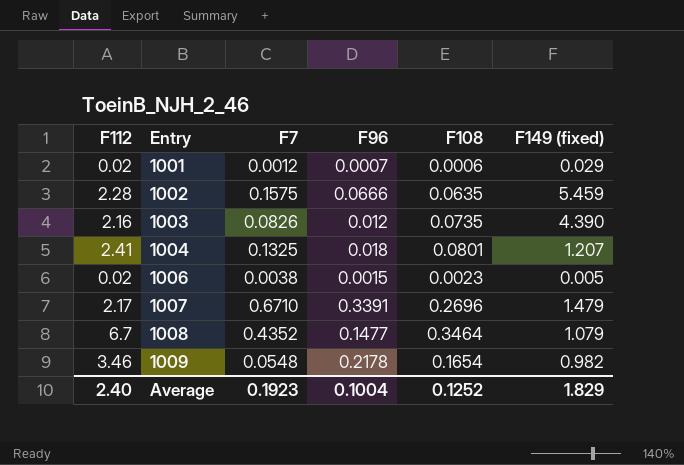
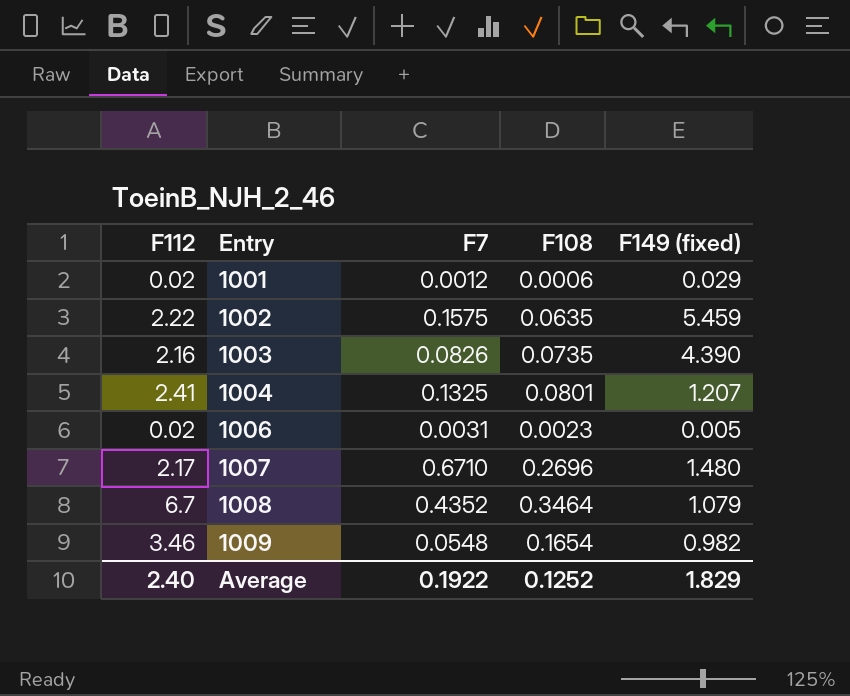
column F96 | position: 4 -> none
1002 | F112: 2.28 -> 2.22
1006 | F7: 0.0038 -> 0.0031
1007 | F149 (fixed): 1.479 -> 1.480
Average | F7: 0.1923 -> 0.1922

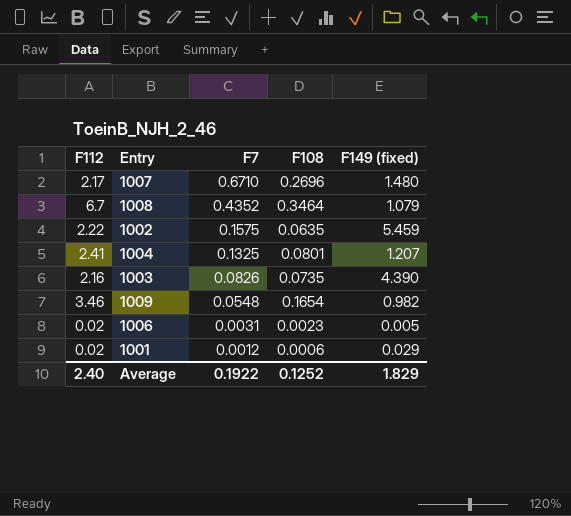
row order: Entry ascending -> F7 descending

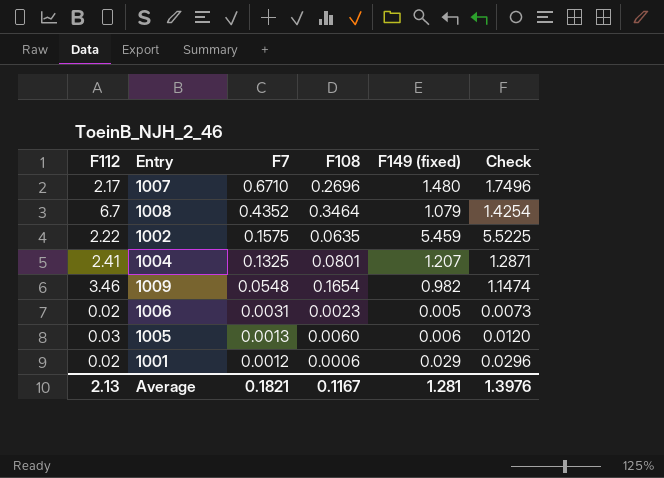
column Check | formula: none -> [F108] + [F149 (fixed)]
row 1003: 2.16 | 0.0826 | 0.0735 | 4.390 -> none
row 1005: none -> 0.03 | 0.0013 | 0.0060 | 0.006 | 0.0120
Average | F112: 2.40 -> 2.13
Average | F7: 0.1922 -> 0.1821
Average | F108: 0.1252 -> 0.1167
Average | F149 (fixed): 1.829 -> 1.281

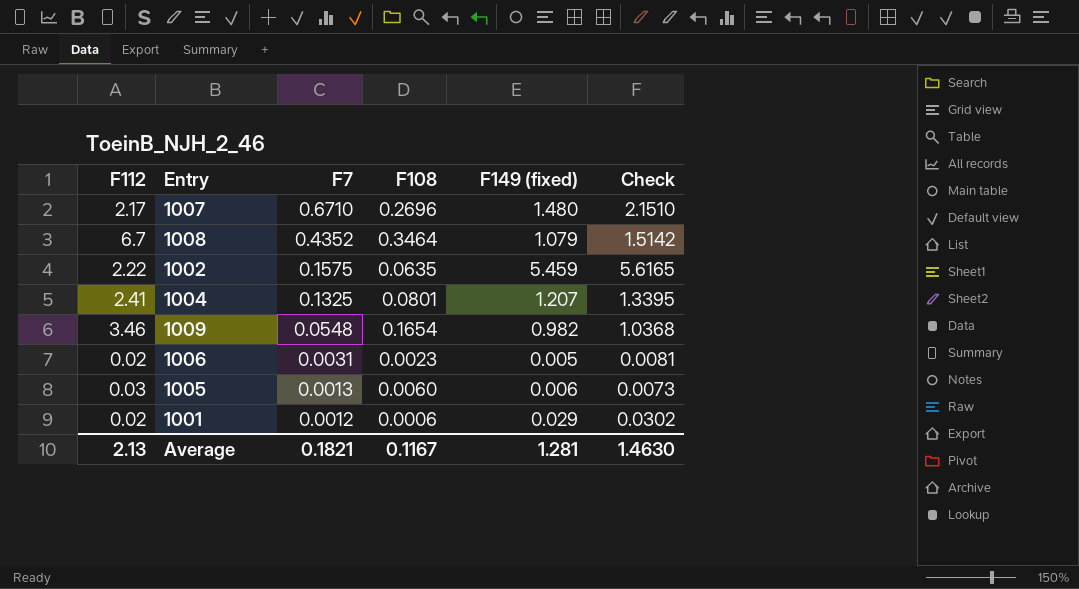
column Check | formula: [F108] + [F149 (fixed)] -> [F7] + [F149 (fixed)]
Average | Check: 1.3976 -> 1.4630

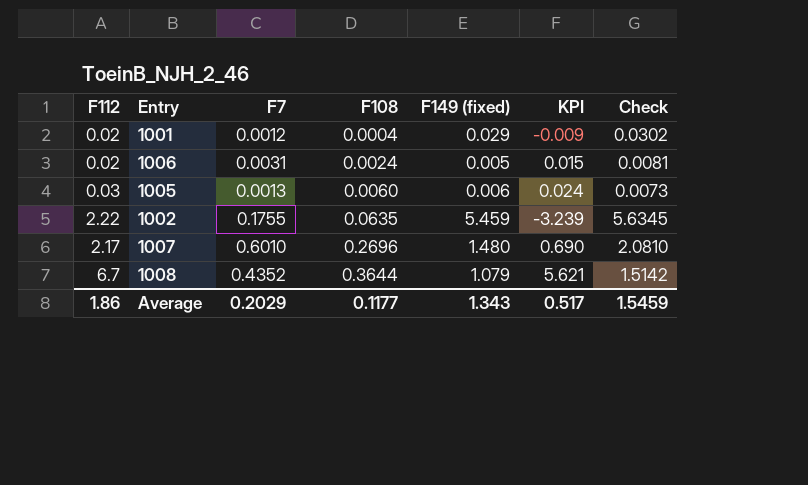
row order: F7 descending -> F108 ascending
column KPI | formula: none -> [F112] - [F149 (fixed)]
row 1004: 2.41 | 0.1325 | 0.0801 | 1.207 | 1.3395 -> none
row 1009: 3.46 | 0.0548 | 0.1654 | 0.982 | 1.0368 -> none
1001 | F108: 0.0006 -> 0.0004
1006 | F108: 0.0023 -> 0.0024
1002 | F7: 0.1575 -> 0.1755
1002 | Check: 5.6165 -> 5.6345
1007 | F7: 0.6710 -> 0.6010
1007 | Check: 2.1510 -> 2.0810
1008 | F108: 0.3464 -> 0.3644
Average | F112: 2.13 -> 1.86
Average | F7: 0.1821 -> 0.2029
Average | F108: 0.1167 -> 0.1177
Average | F149 (fixed): 1.281 -> 1.343
Average | Check: 1.4630 -> 1.5459

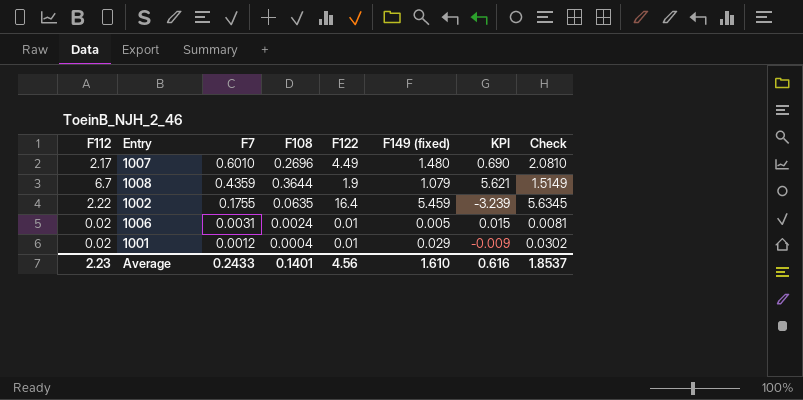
row order: F108 ascending -> F7 descending
column F122 | position: none -> 5
row 1005: 0.03 | 0.0013 | 0.0060 | 0.006 | 0.024 | 0.0073 -> none
1008 | F7: 0.4352 -> 0.4359
1008 | Check: 1.5142 -> 1.5149
Average | F112: 1.86 -> 2.23
Average | F7: 0.2029 -> 0.2433
Average | F108: 0.1177 -> 0.1401
Average | F149 (fixed): 1.343 -> 1.610
Average | KPI: 0.517 -> 0.616
Average | Check: 1.5459 -> 1.8537

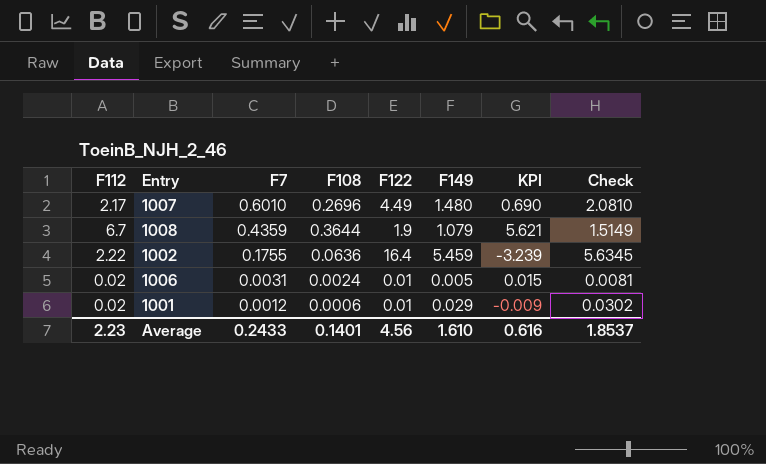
column name: F149 (fixed) -> F149
1002 | F108: 0.0635 -> 0.0636
1001 | F108: 0.0004 -> 0.0006

